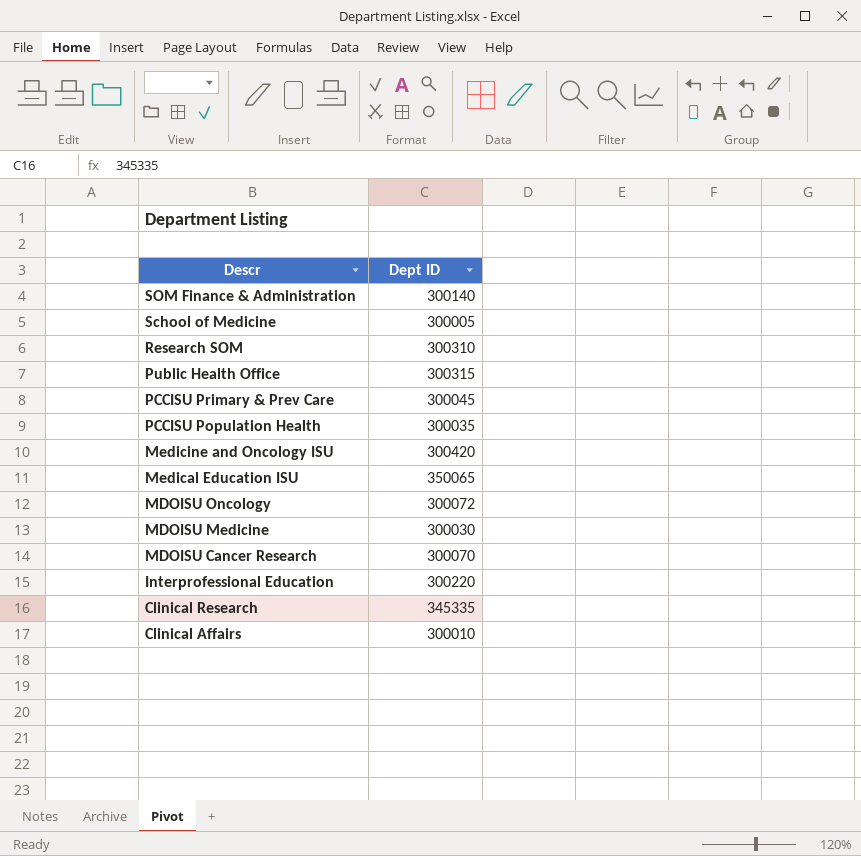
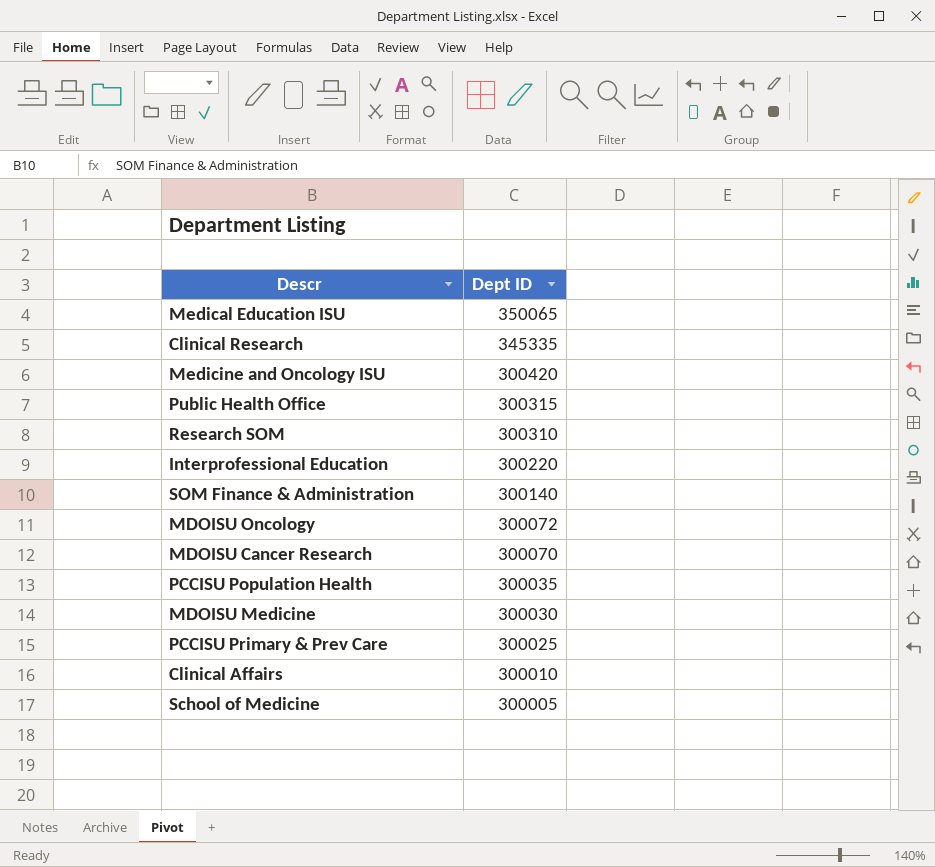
row order: Descr descending -> Dept ID descending
PCCISU Primary & Prev Care | Dept ID: 300045 -> 300025

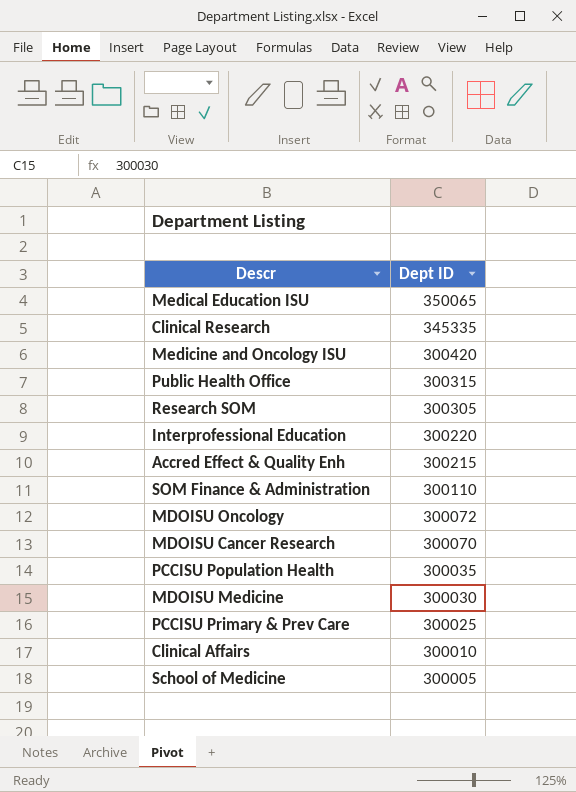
Research SOM | Dept ID: 300310 -> 300305
row Accred Effect & Quality Enh: none -> 300215
SOM Finance & Administration | Dept ID: 300140 -> 300110

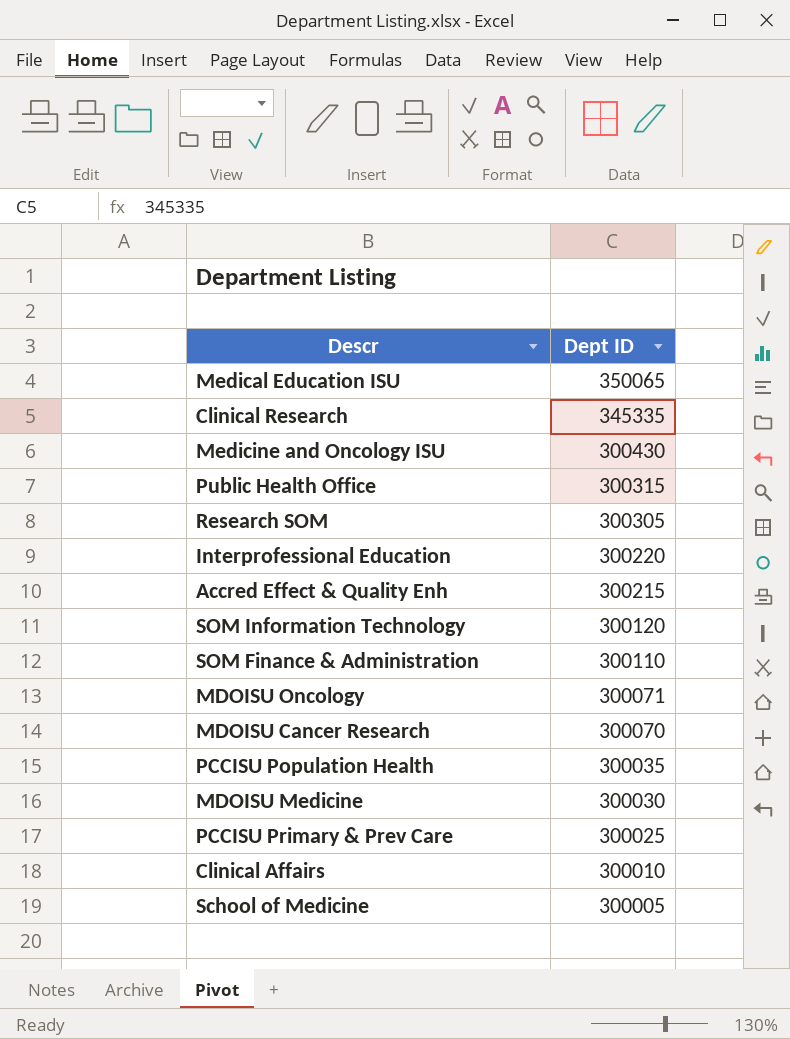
Medicine and Oncology ISU | Dept ID: 300420 -> 300430
row SOM Information Technology: none -> 300120
MDOISU Oncology | Dept ID: 300072 -> 300071

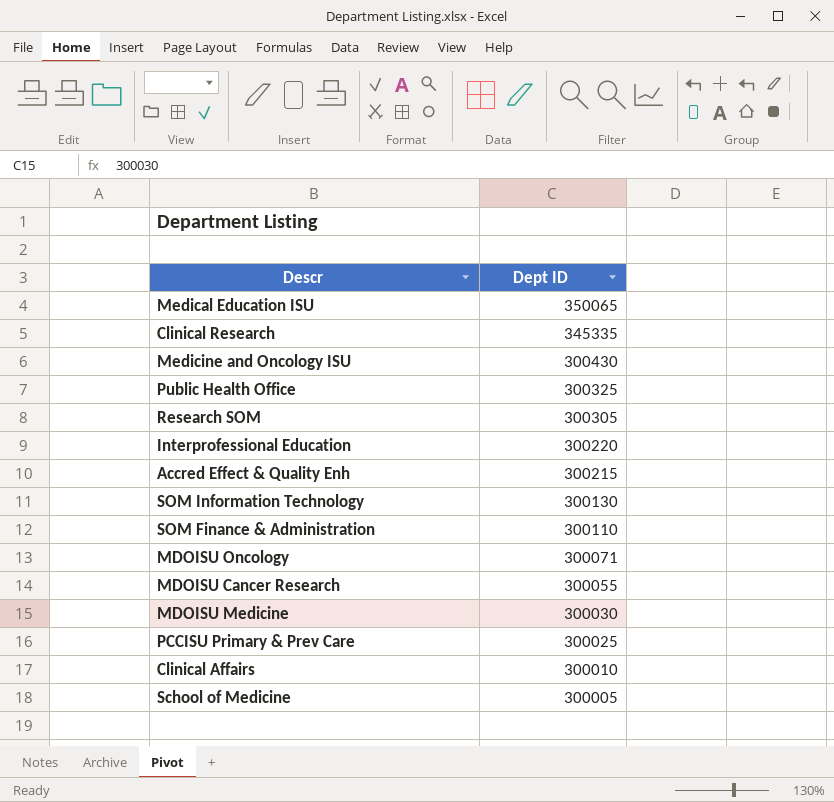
row PCCISU Population Health: 300035 -> none
Public Health Office | Dept ID: 300315 -> 300325
SOM Information Technology | Dept ID: 300120 -> 300130
MDOISU Cancer Research | Dept ID: 300070 -> 300055

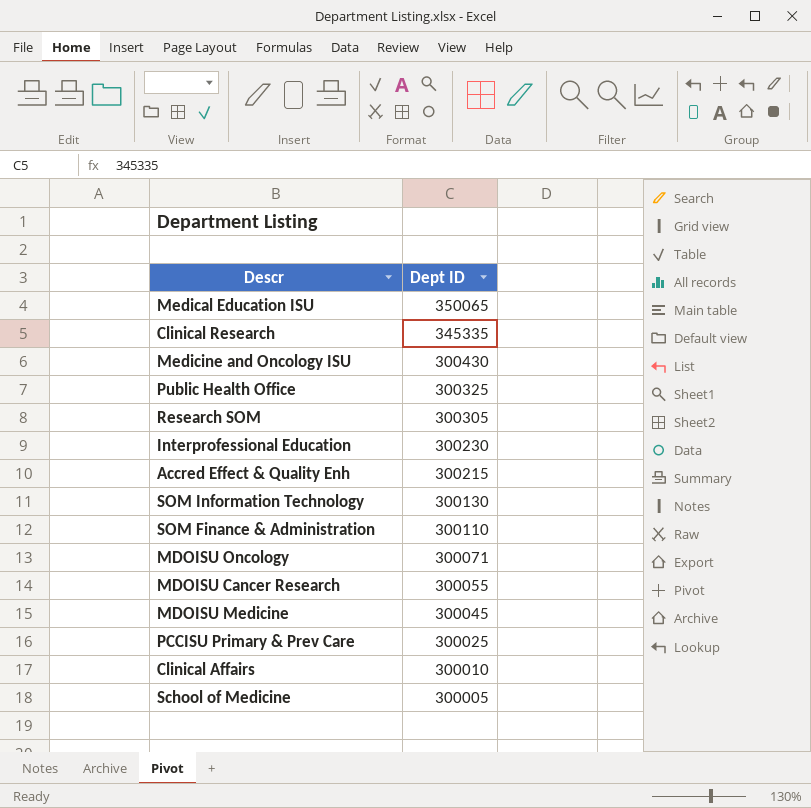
Interprofessional Education | Dept ID: 300220 -> 300230
MDOISU Medicine | Dept ID: 300030 -> 300045

